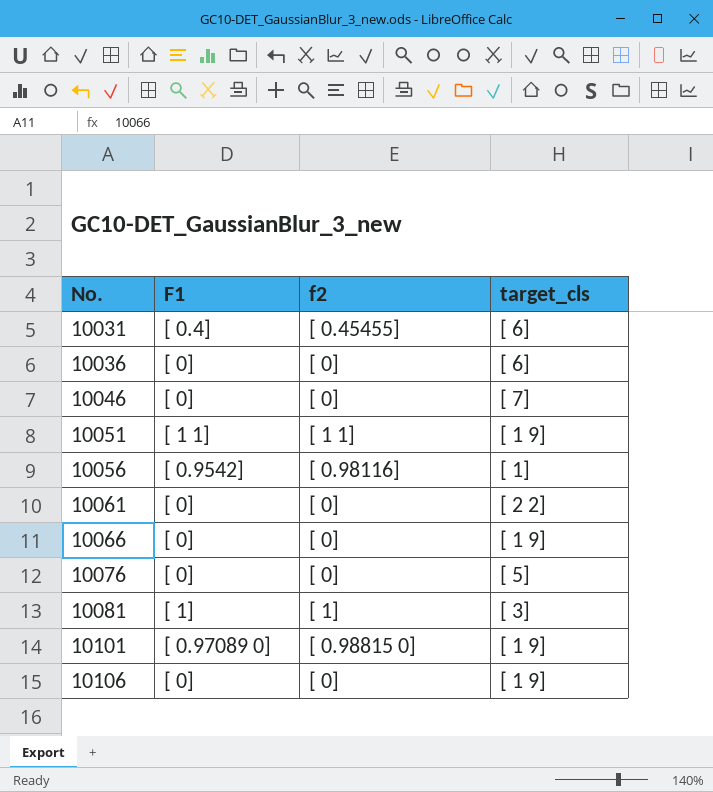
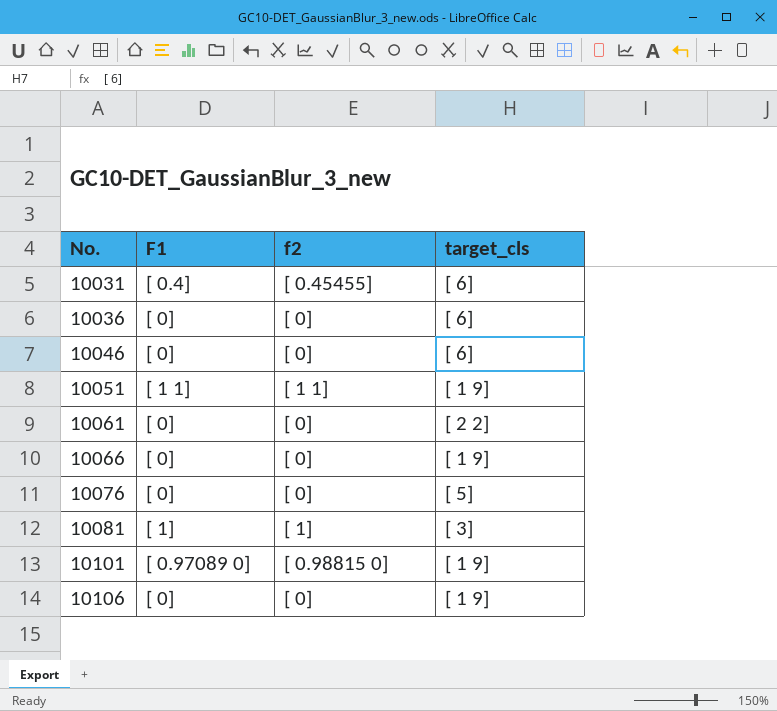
row 10056: [ 0.9542] | [ 0.98116] | [ 1] -> none
10046 | target_cls: [ 7] -> [ 6]

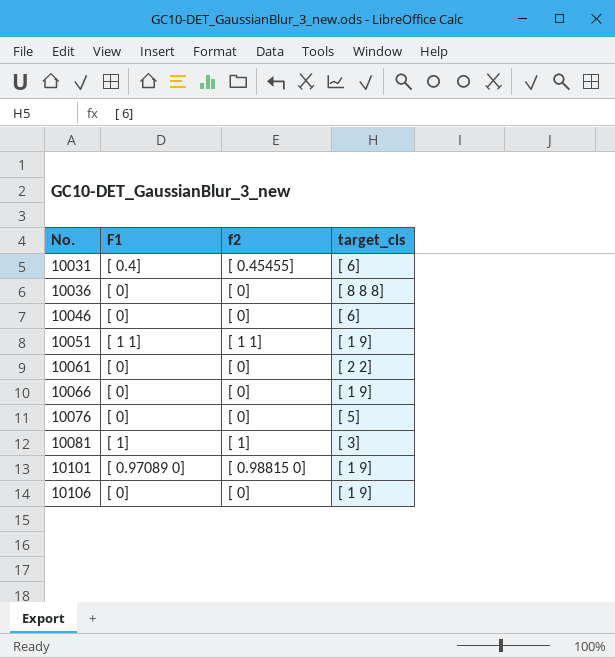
10036 | target_cls: [ 6] -> [ 8 8 8]

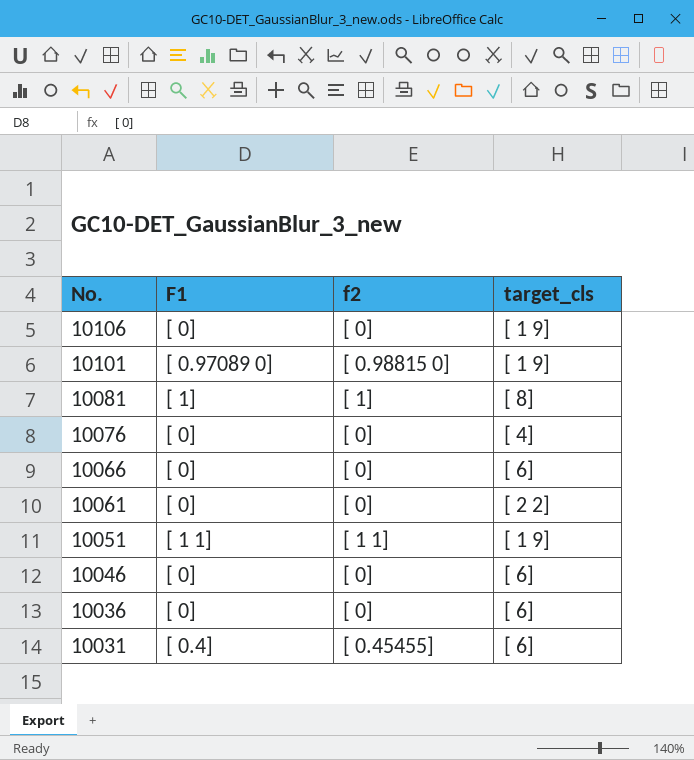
row order: No. ascending -> No. descending
10081 | target_cls: [ 3] -> [ 8]
10076 | target_cls: [ 5] -> [ 4]
10066 | target_cls: [ 1 9] -> [ 6]
10036 | target_cls: [ 8 8 8] -> [ 6]

